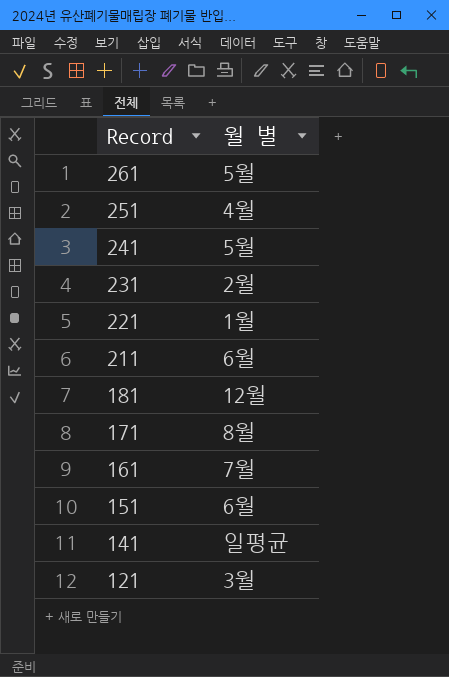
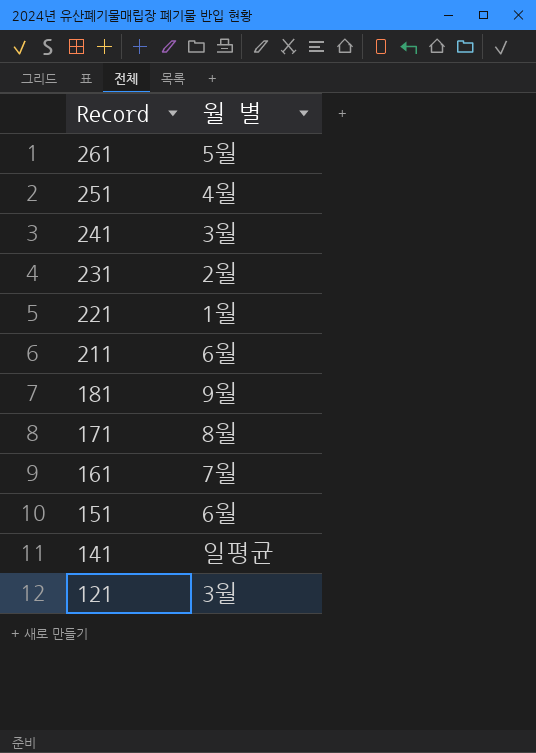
241 | 월 별: 5월 -> 3월
181 | 월 별: 12월 -> 9월

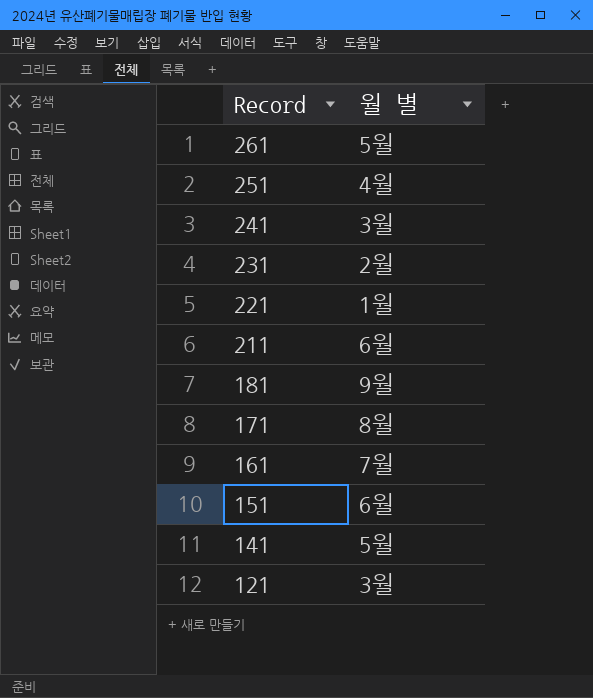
141 | 월 별: 일평균 -> 5월

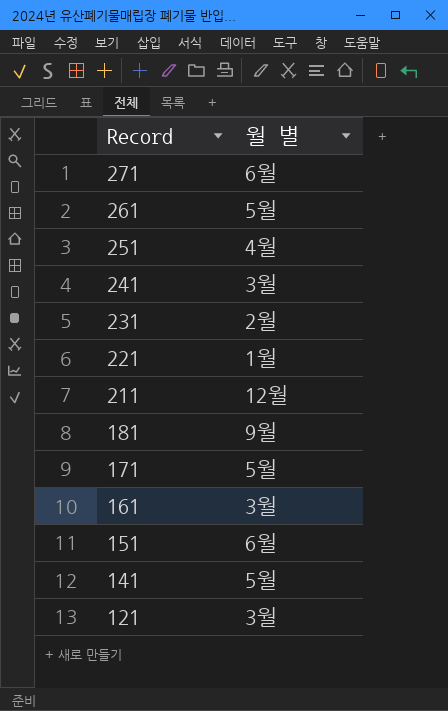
row 271: none -> 6월
211 | 월 별: 6월 -> 12월
171 | 월 별: 8월 -> 5월
161 | 월 별: 7월 -> 3월

